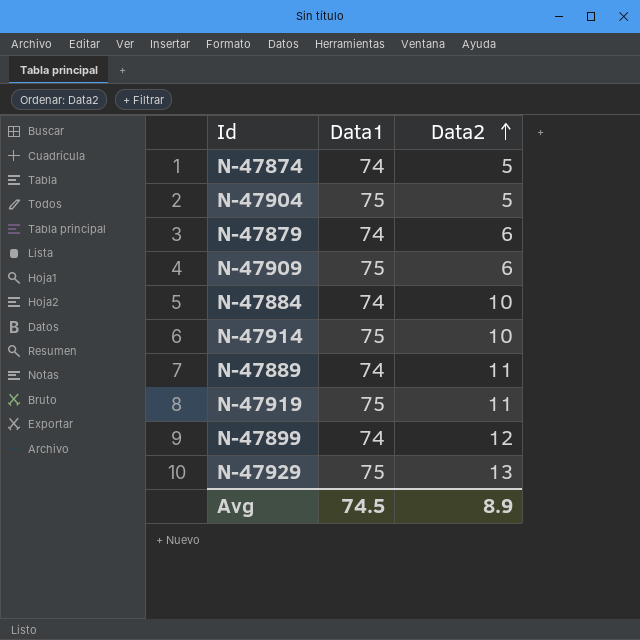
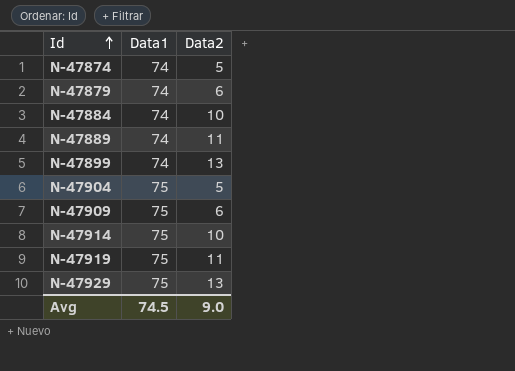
row order: Data2 ascending -> Id ascending
N-47899 | Data2: 12 -> 13
Avg | Data2: 8.9 -> 9.0

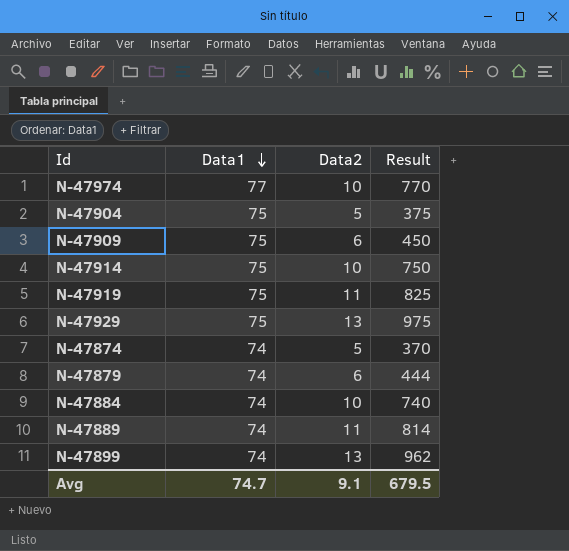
row order: Id ascending -> Data1 descending
column Result | formula: none -> [Data1] * [Data2]
row N-47974: none -> 77 | 10 | 770
Avg | Data1: 74.5 -> 74.7
Avg | Data2: 9.0 -> 9.1

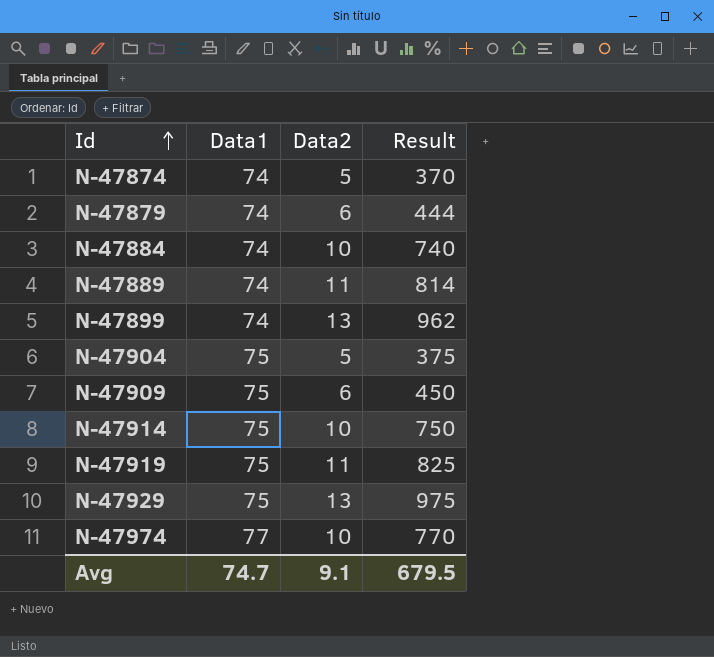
row order: Data1 descending -> Id ascending

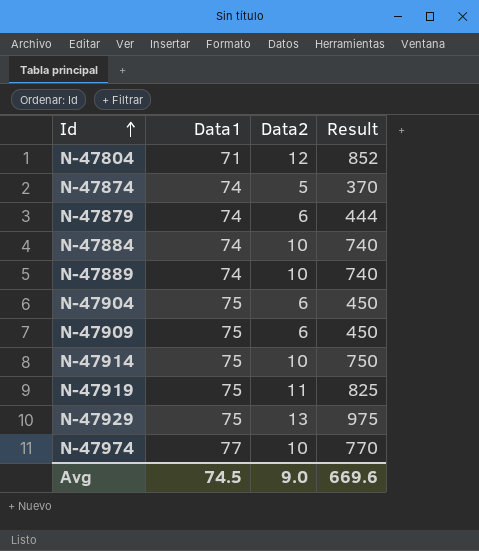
row N-47899: 74 | 13 | 962 -> none
row N-47804: none -> 71 | 12 | 852
N-47889 | Data2: 11 -> 10
N-47889 | Result: 814 -> 740
N-47904 | Data2: 5 -> 6
N-47904 | Result: 375 -> 450
Avg | Data1: 74.7 -> 74.5
Avg | Data2: 9.1 -> 9.0
Avg | Result: 679.5 -> 669.6

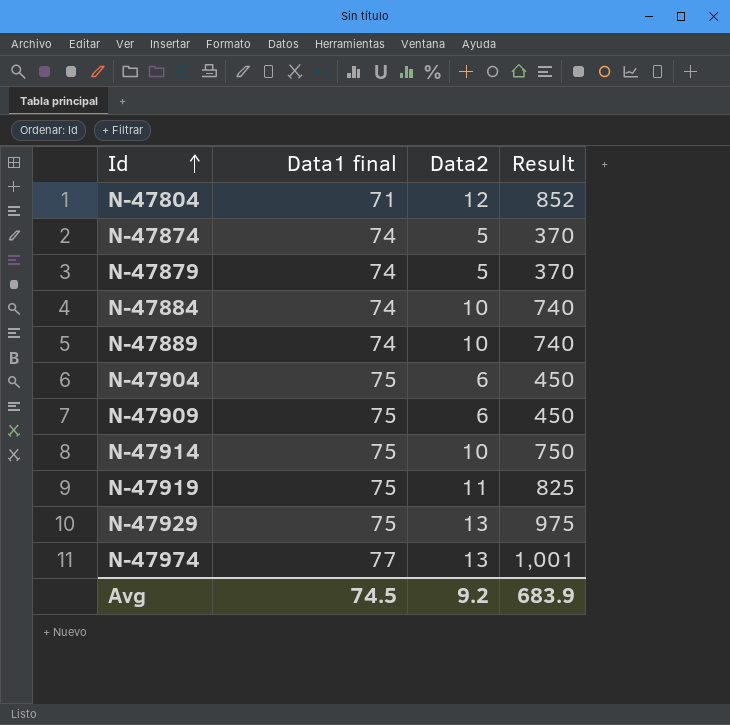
column name: Data1 -> Data1 final
N-47879 | Data2: 6 -> 5
N-47879 | Result: 444 -> 370
N-47974 | Data2: 10 -> 13
N-47974 | Result: 770 -> 1,001
Avg | Data2: 9.0 -> 9.2
Avg | Result: 669.6 -> 683.9

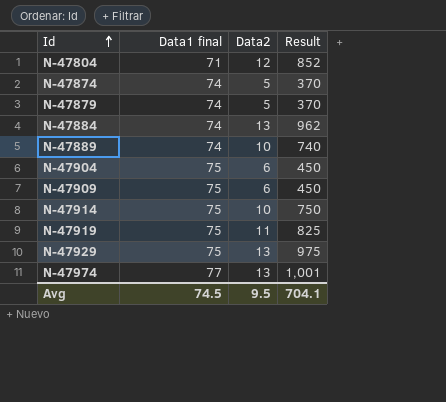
N-47884 | Data2: 10 -> 13
N-47884 | Result: 740 -> 962
Avg | Data2: 9.2 -> 9.5
Avg | Result: 683.9 -> 704.1

